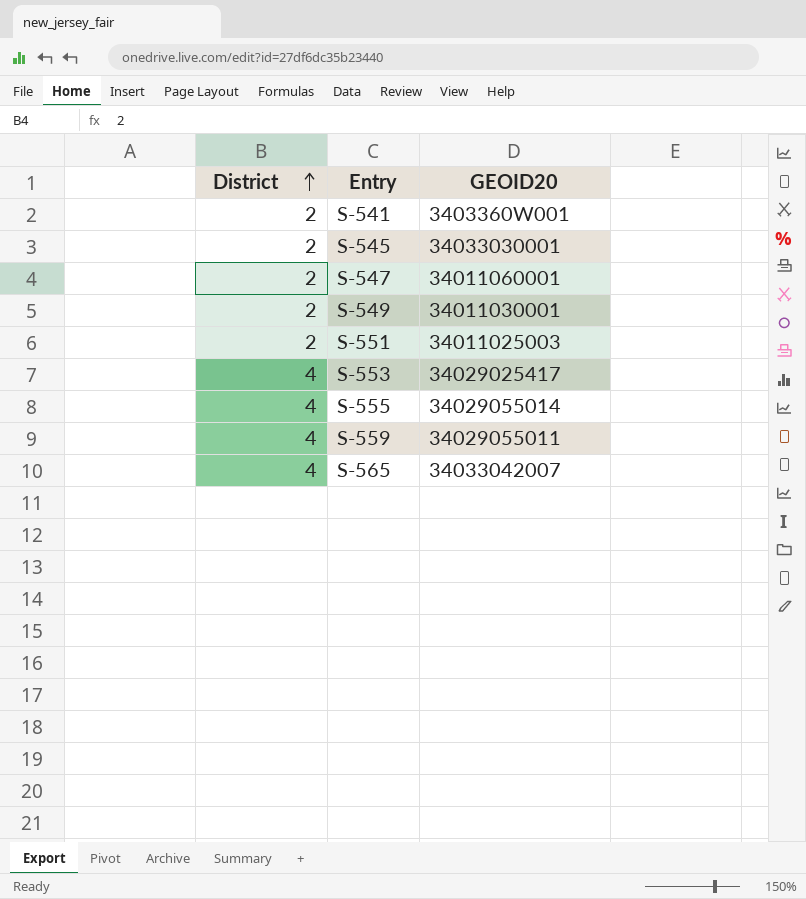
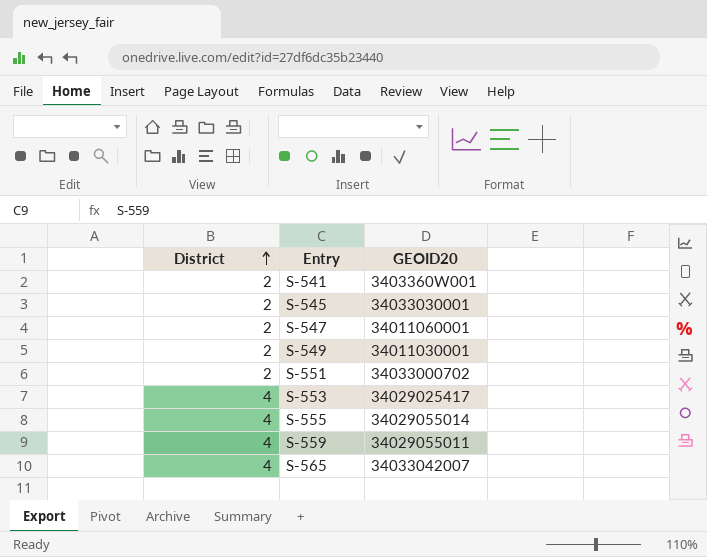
S-551 | GEOID20: 34011025003 -> 34033000702

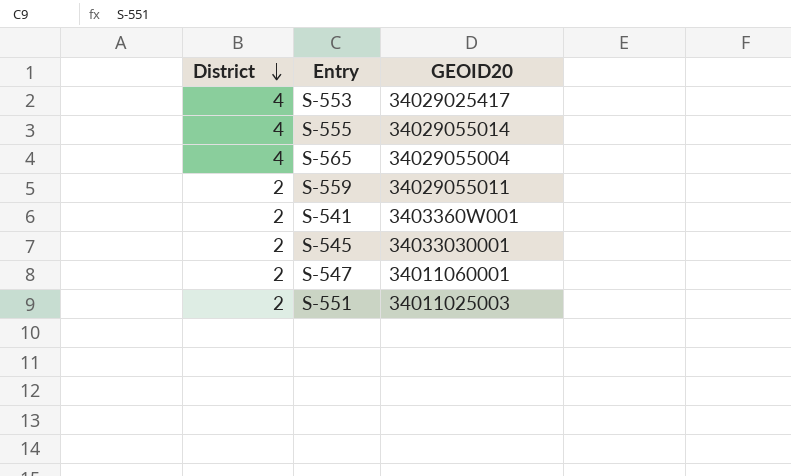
row order: District ascending -> District descending
row S-549: 2 | 34011030001 -> none
S-565 | GEOID20: 34033042007 -> 34029055004
S-559 | District: 4 -> 2
S-551 | GEOID20: 34033000702 -> 34011025003

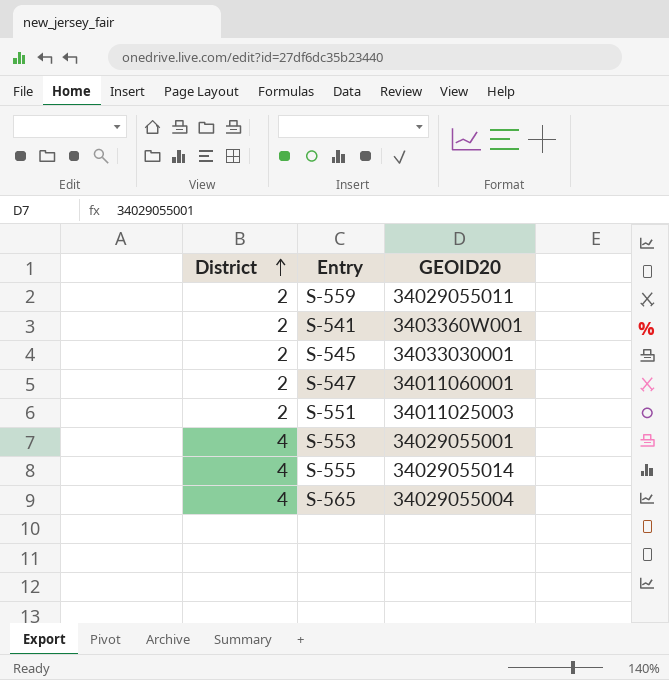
row order: District descending -> District ascending
S-553 | GEOID20: 34029025417 -> 34029055001

